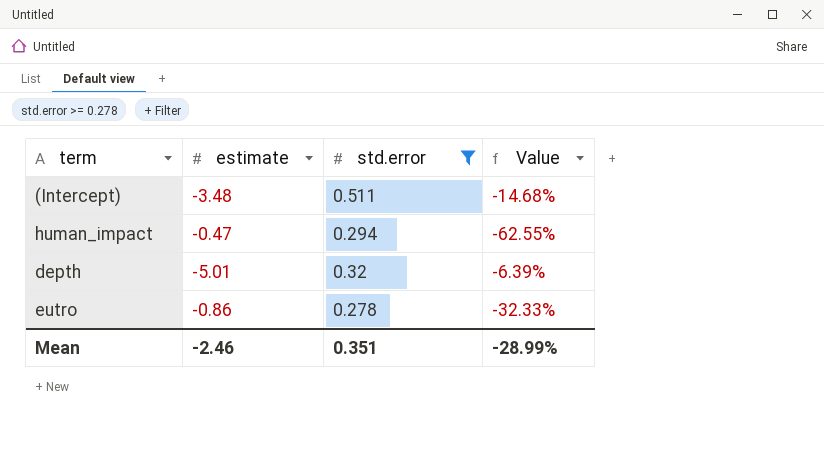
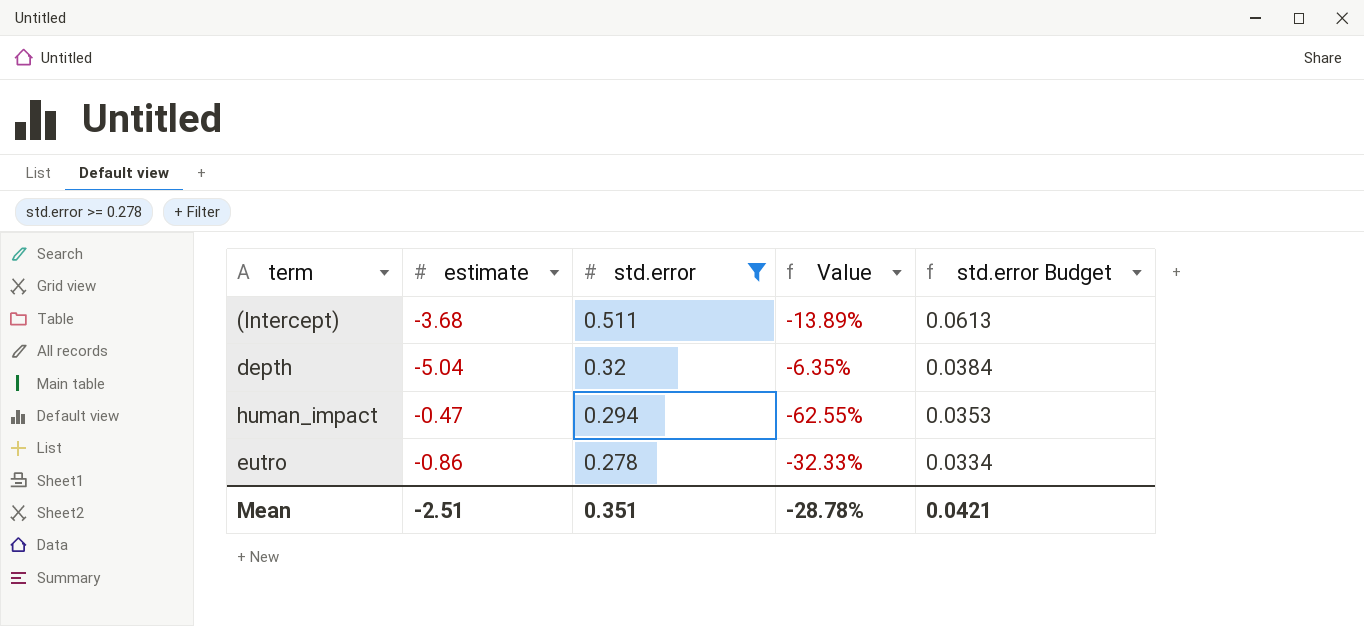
row order: none -> std.error descending
column std.error Budget | formula: none -> [std.error] * 0.12
(Intercept) | estimate: -3.48 -> -3.68
(Intercept) | Value: -14.68% -> -13.89%
depth | estimate: -5.01 -> -5.04
depth | Value: -6.39% -> -6.35%
Mean | estimate: -2.46 -> -2.51
Mean | Value: -28.99% -> -28.78%

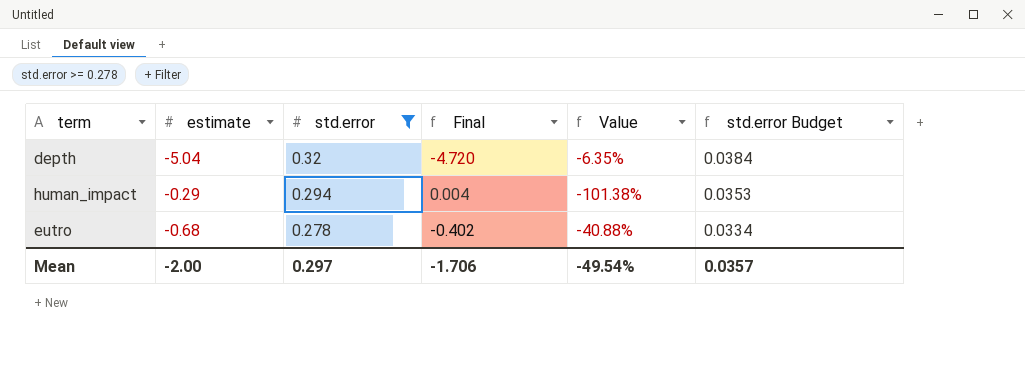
column Final | formula: none -> [estimate] + [std.error]
row (Intercept): -3.68 | 0.511 | -13.89% | 0.0613 -> none
human_impact | estimate: -0.47 -> -0.29
human_impact | Value: -62.55% -> -101.38%
eutro | estimate: -0.86 -> -0.68
eutro | Value: -32.33% -> -40.88%
Mean | estimate: -2.51 -> -2.00
Mean | std.error: 0.351 -> 0.297
Mean | Value: -28.78% -> -49.54%
Mean | std.error Budget: 0.0421 -> 0.0357

